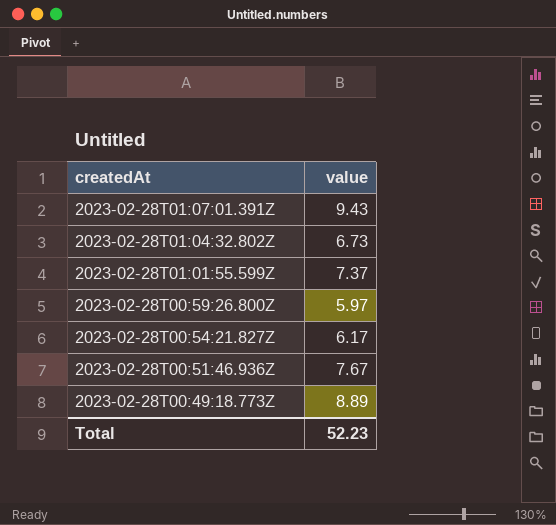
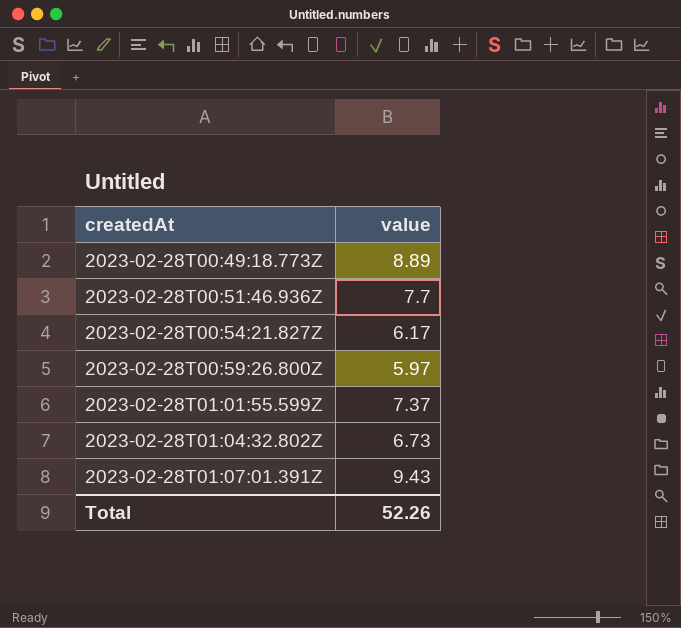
row order: createdAt descending -> createdAt ascending
2023-02-28T00:51:46.936Z | value: 7.67 -> 7.7
Total | value: 52.23 -> 52.26

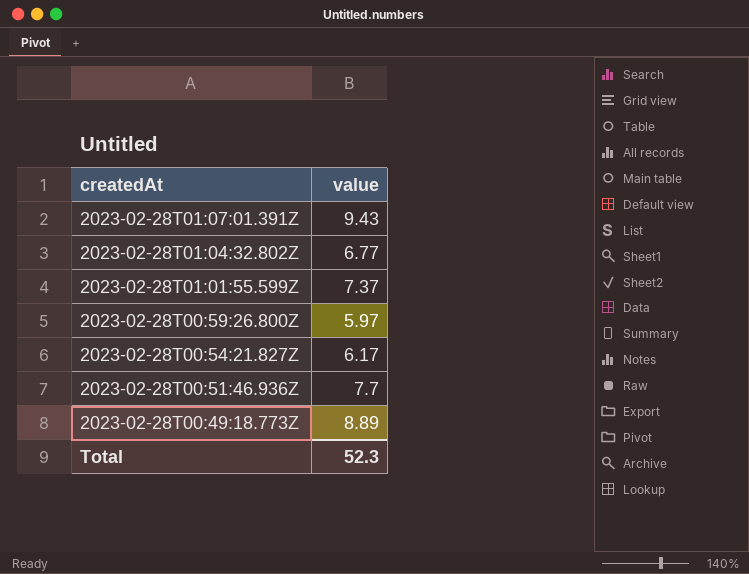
row order: createdAt ascending -> createdAt descending
2023-02-28T01:04:32.802Z | value: 6.73 -> 6.77
Total | value: 52.26 -> 52.3

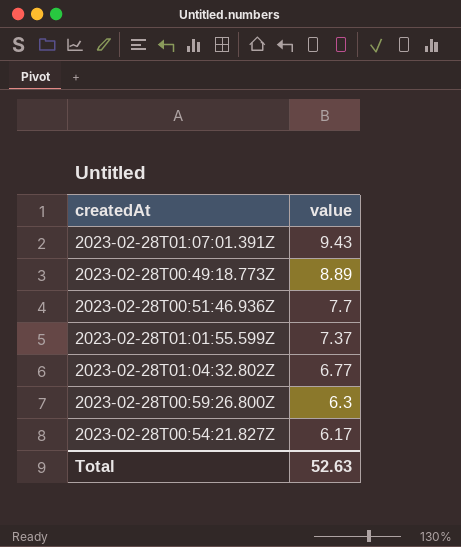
row order: createdAt descending -> value descending
2023-02-28T00:59:26.800Z | value: 5.97 -> 6.3
Total | value: 52.3 -> 52.63

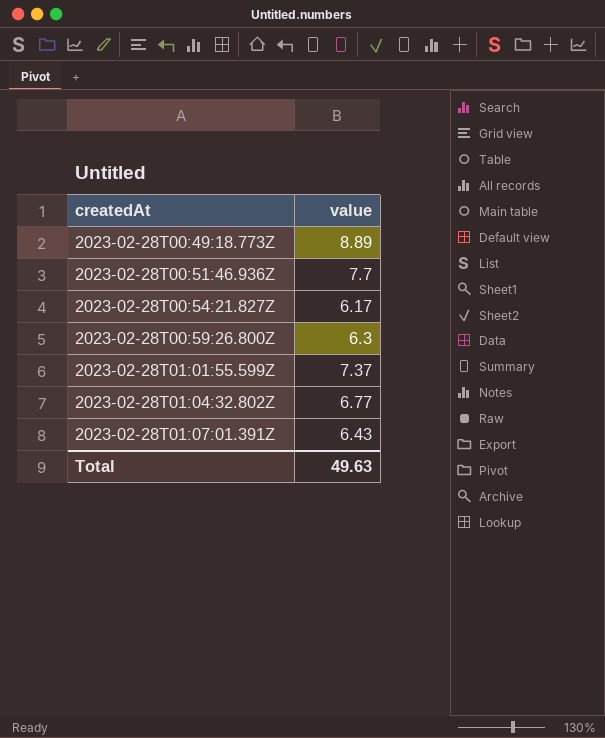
row order: value descending -> createdAt ascending
2023-02-28T01:07:01.391Z | value: 9.43 -> 6.43
Total | value: 52.63 -> 49.63

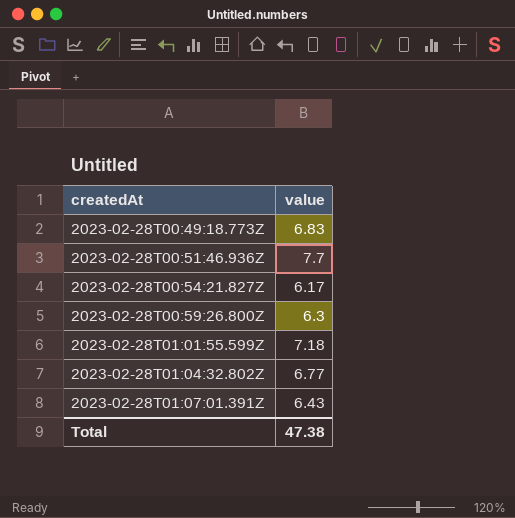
2023-02-28T00:49:18.773Z | value: 8.89 -> 6.83
2023-02-28T01:01:55.599Z | value: 7.37 -> 7.18
Total | value: 49.63 -> 47.38

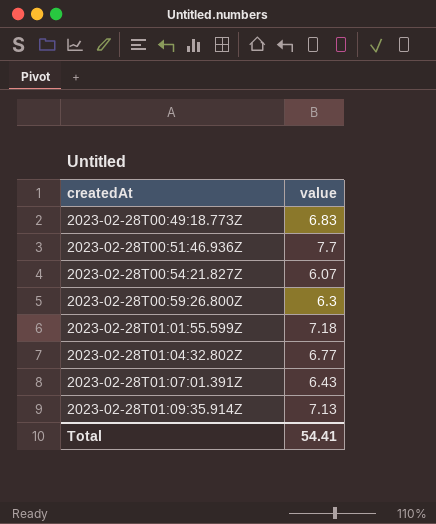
2023-02-28T00:54:21.827Z | value: 6.17 -> 6.07
row 2023-02-28T01:09:35.914Z: none -> 7.13
Total | value: 47.38 -> 54.41

